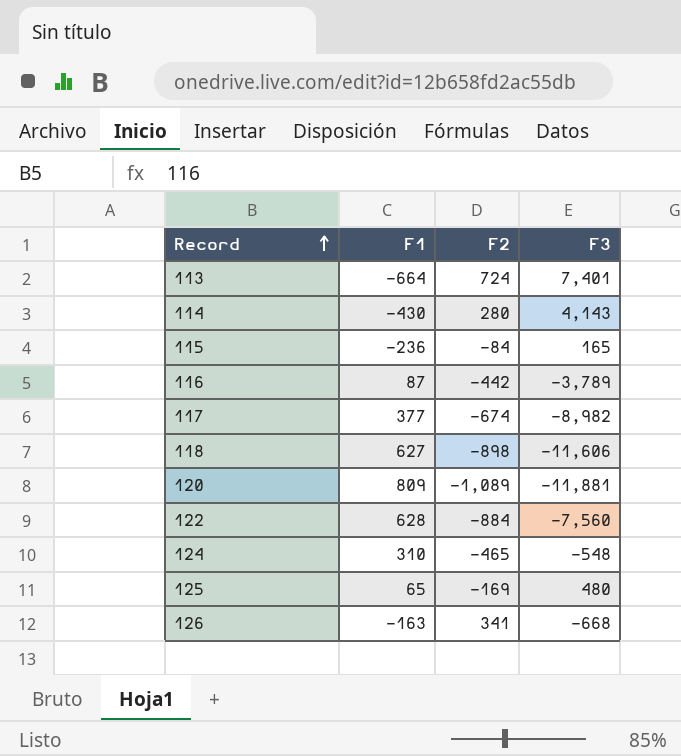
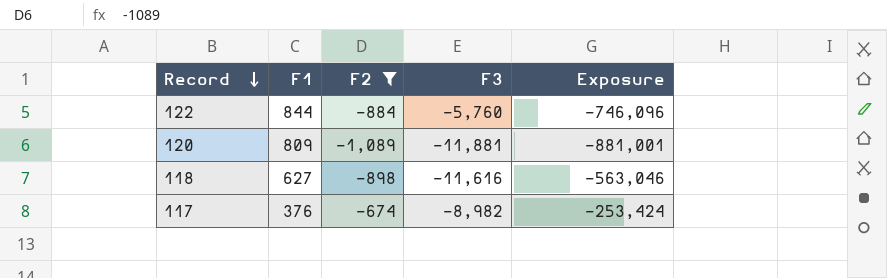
filter: none -> F2 <= -674
row order: Record ascending -> Record descending
column Exposure | formula: none -> [F1] * [F2]
122 | F1: 628 -> 844
122 | F3: -7,560 -> -5,760
118 | F3: -11,606 -> -11,616
117 | F1: 377 -> 376

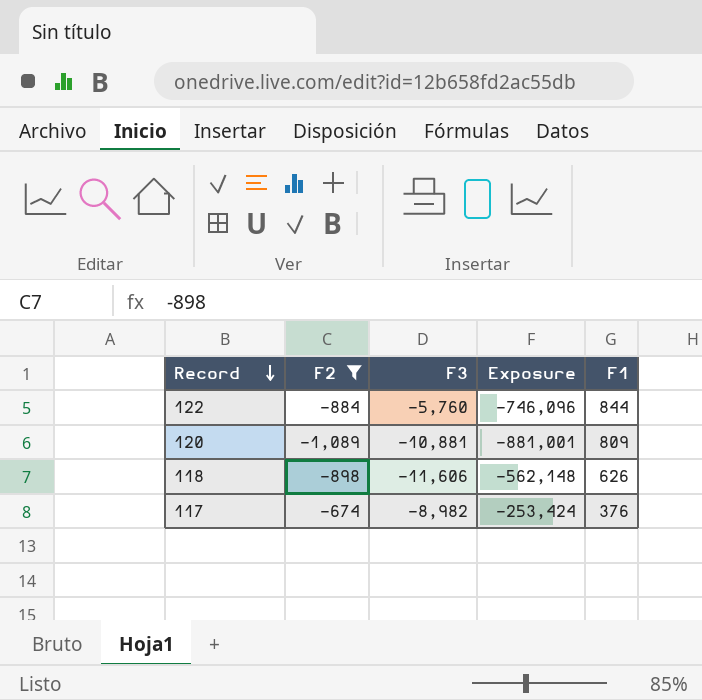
column F1 | position: 2 -> 5
120 | F3: -11,881 -> -10,881
118 | F3: -11,616 -> -11,606
118 | Exposure: -563,046 -> -562,148
118 | F1: 627 -> 626

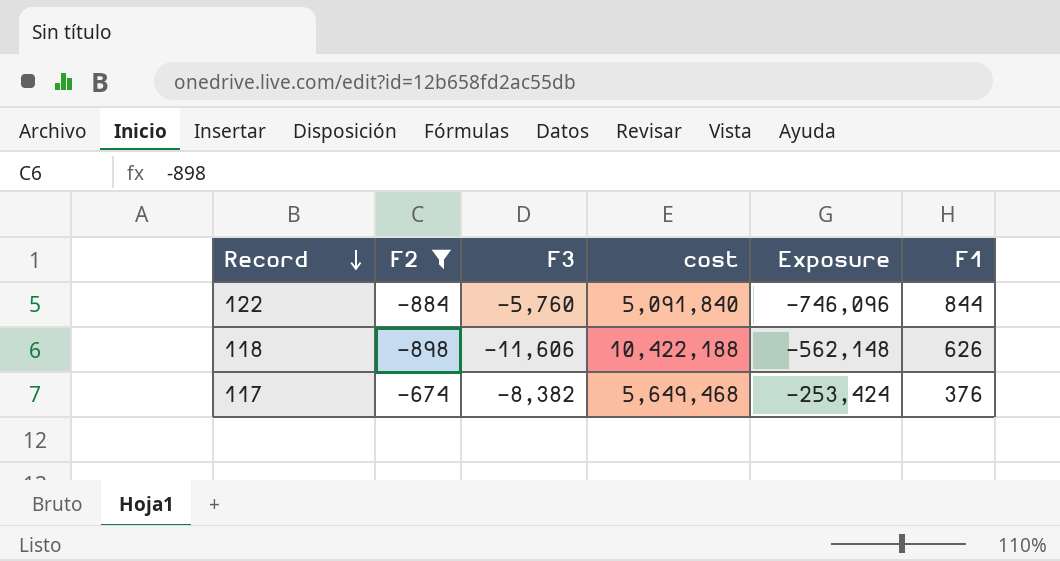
column cost | formula: none -> [F2] * [F3]
row 120: -1,089 | -10,881 | -881,001 | 809 -> none
117 | F3: -8,982 -> -8,382

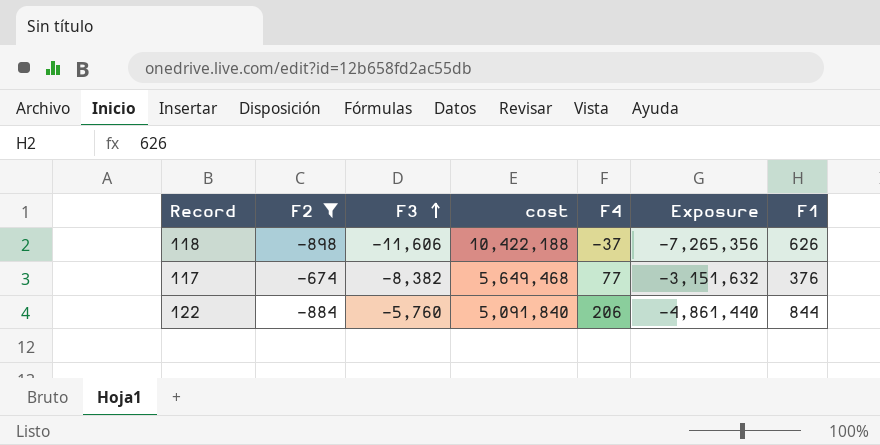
row order: Record descending -> F3 ascending
column F4 | position: none -> 5
column Exposure | formula: [F2] * [F1] -> [F3] * [F1]

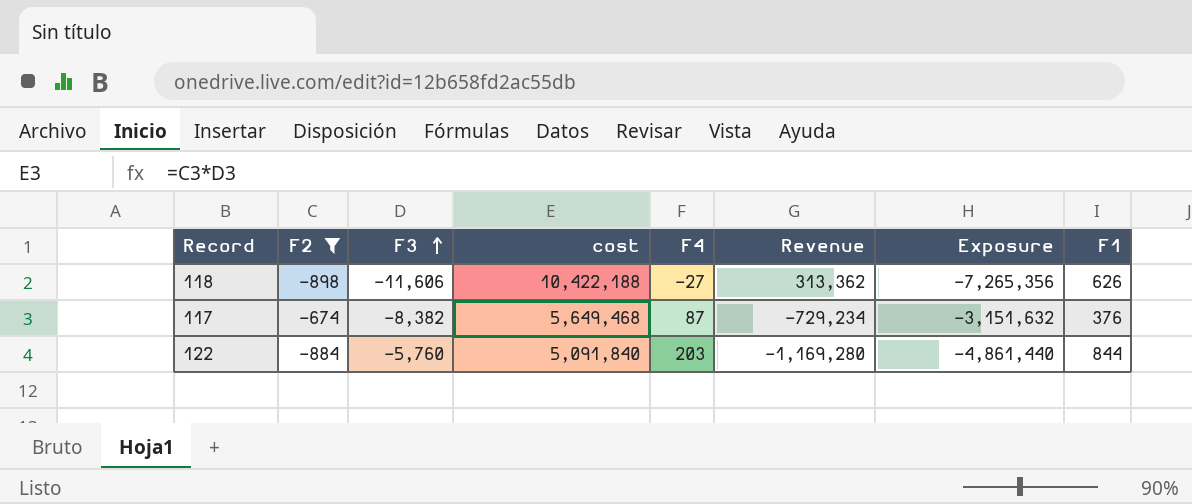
column Revenue | formula: none -> [F3] * [F4]
118 | F4: -37 -> -27
117 | F4: 77 -> 87
122 | F4: 206 -> 203

